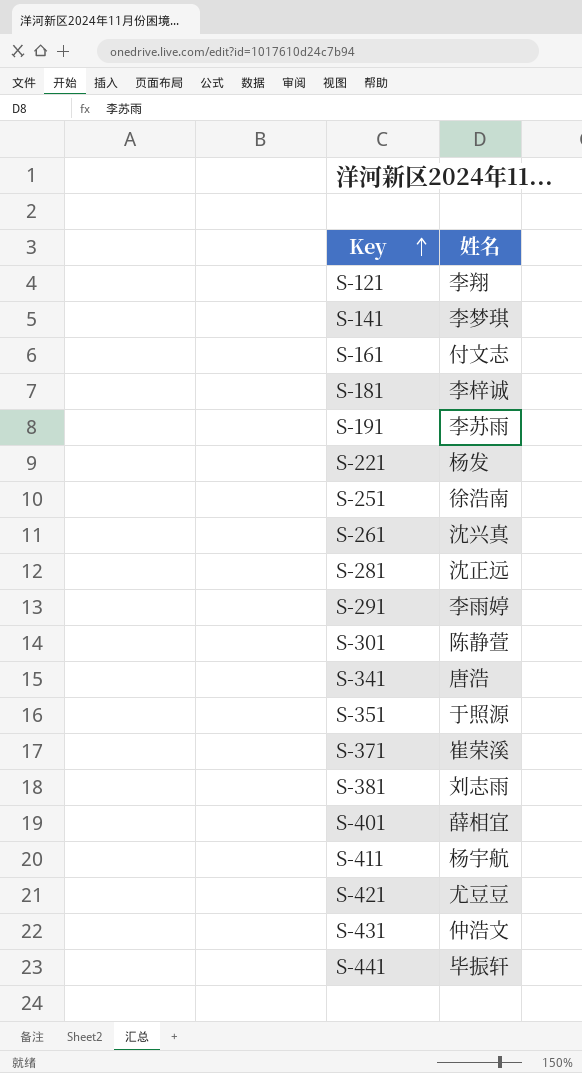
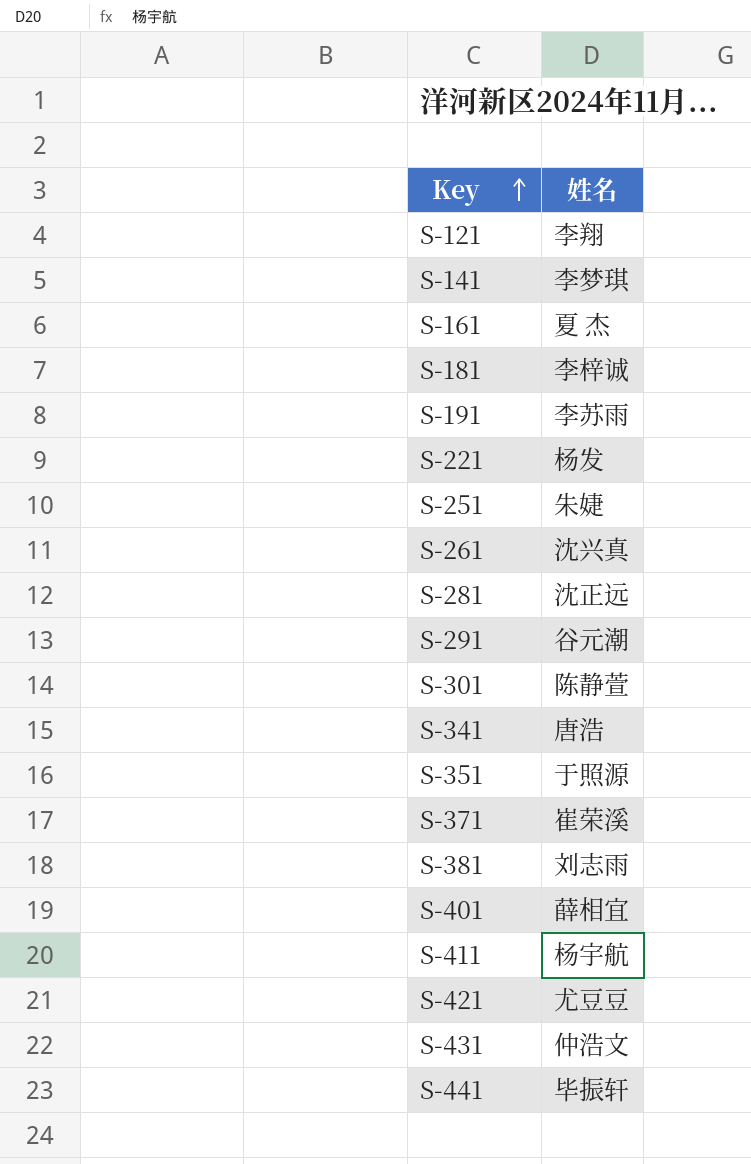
S-161 | 姓名: 付文志 -> 夏 杰
S-251 | 姓名: 徐浩南 -> 朱婕
S-291 | 姓名: 李雨婷 -> 谷元潮

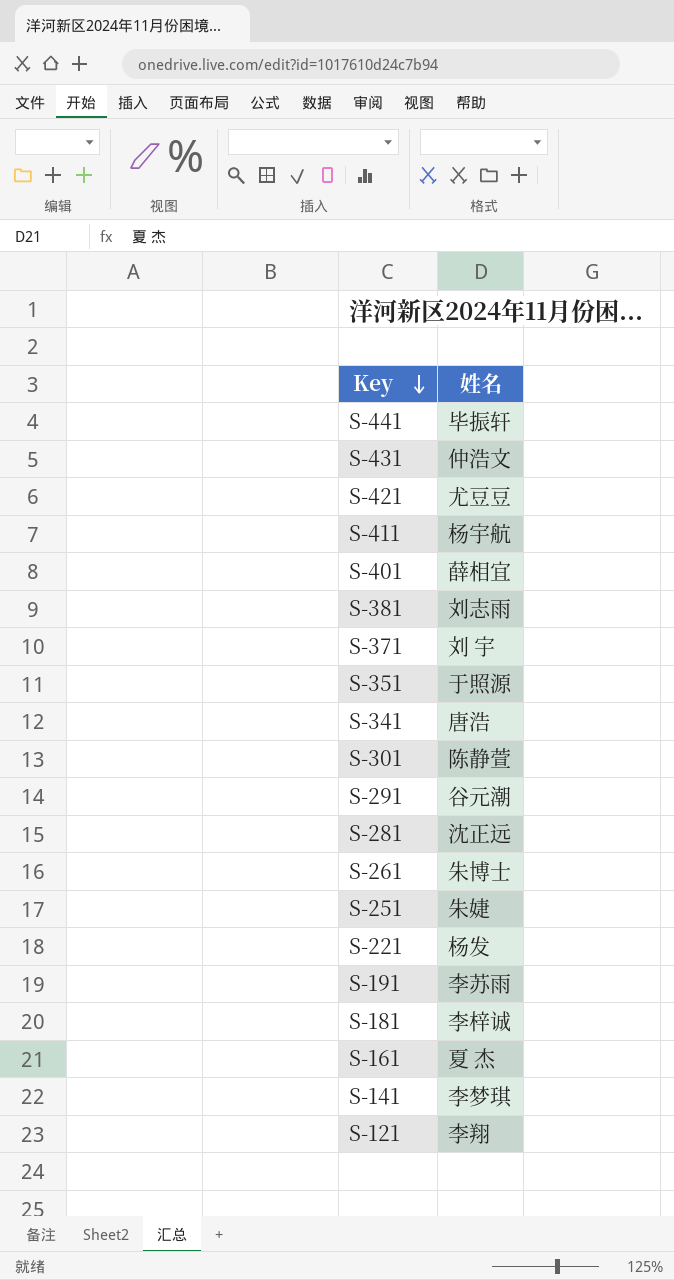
row order: Key ascending -> Key descending
S-371 | 姓名: 崔荣溪 -> 刘 宇
S-261 | 姓名: 沈兴真 -> 朱博士

